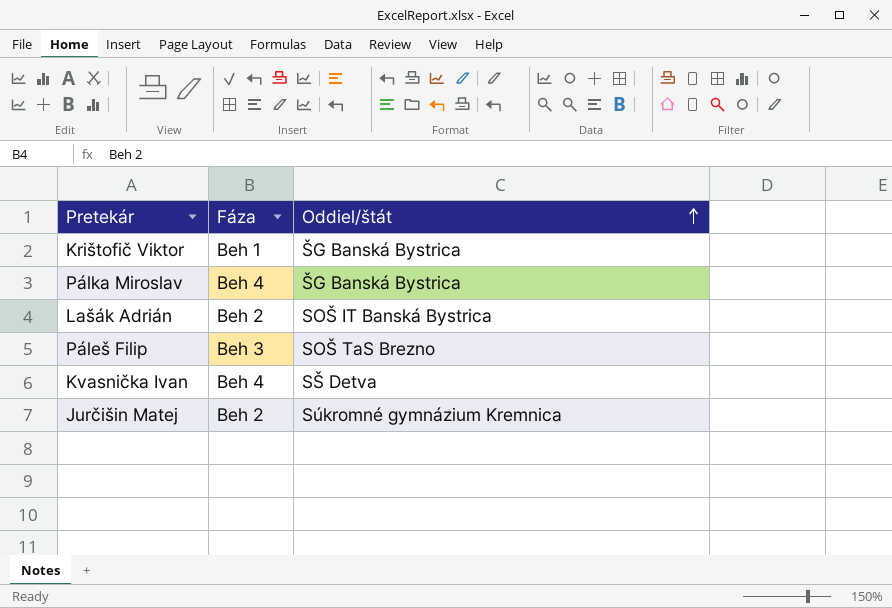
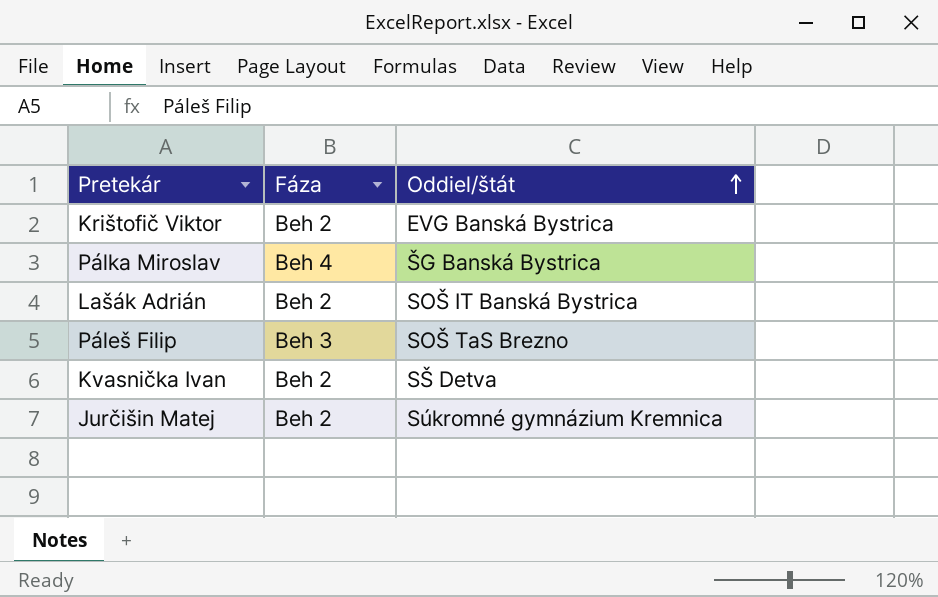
Krištofič Viktor | Fáza: Beh 1 -> Beh 2
Krištofič Viktor | Oddiel/štát: ŠG Banská Bystrica -> EVG Banská Bystrica
Kvasnička Ivan | Fáza: Beh 4 -> Beh 2

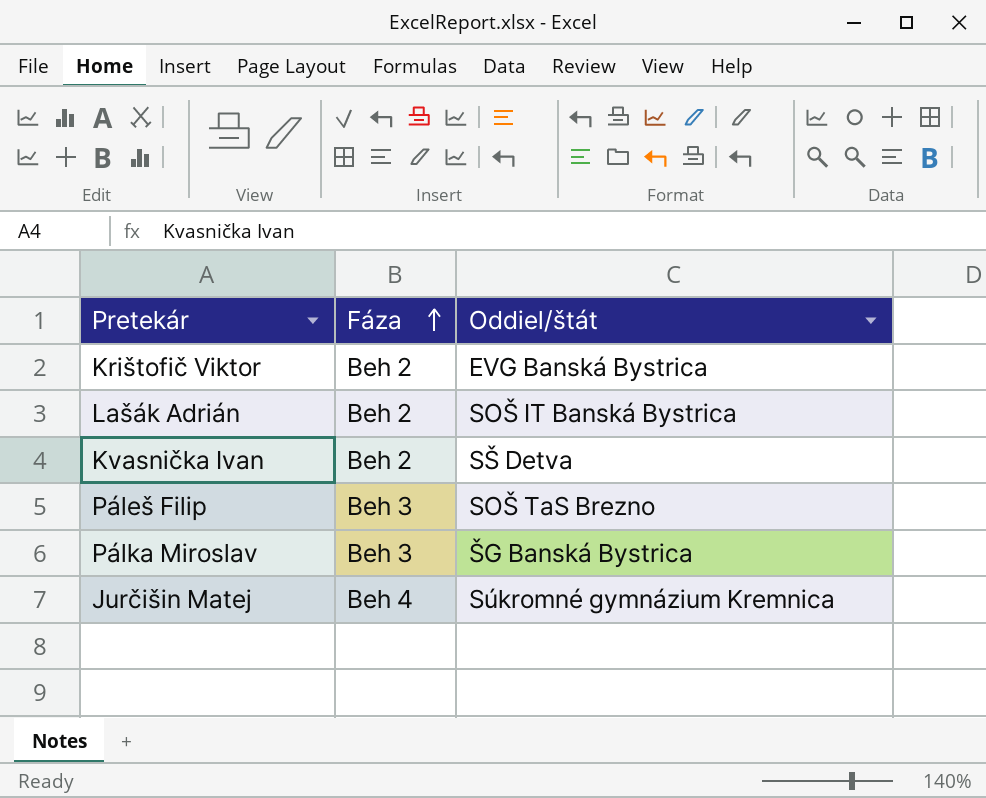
row order: Oddiel/štát ascending -> Fáza ascending
Pálka Miroslav | Fáza: Beh 4 -> Beh 3
Jurčišin Matej | Fáza: Beh 2 -> Beh 4

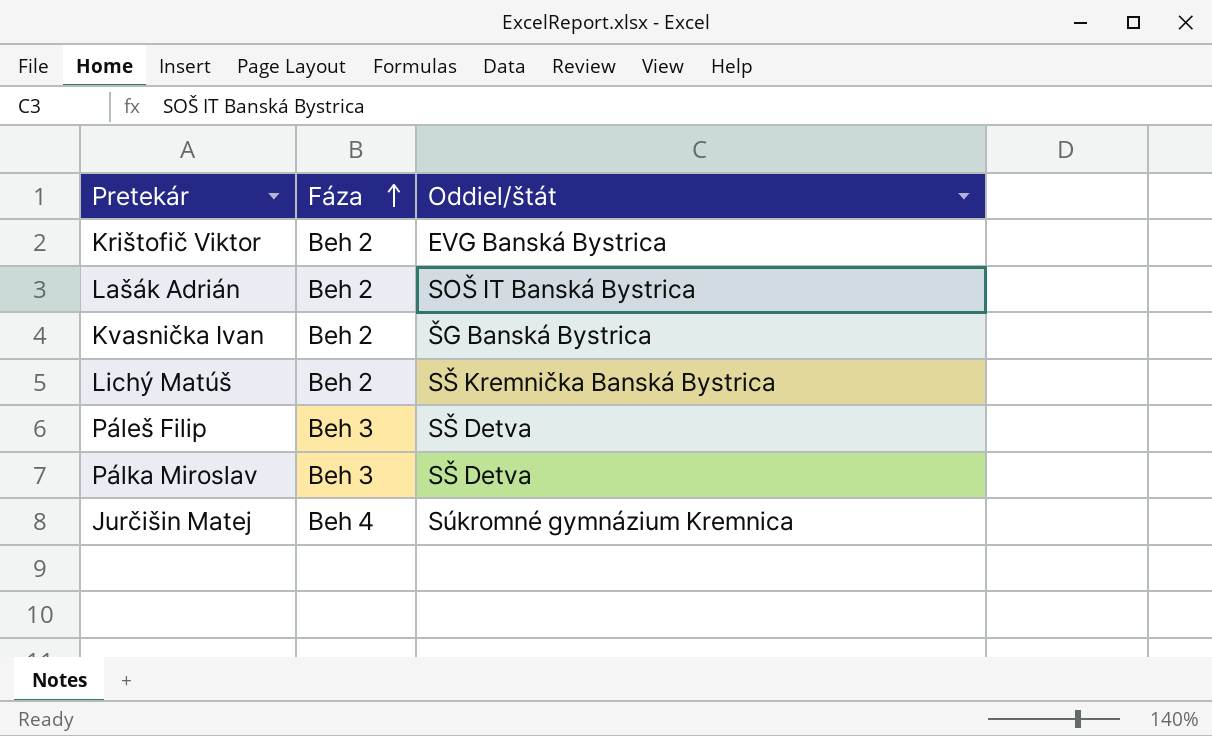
Kvasnička Ivan | Oddiel/štát: SŠ Detva -> ŠG Banská Bystrica
row Lichý Matúš: none -> Beh 2 | SŠ Kremnička Banská Bystrica
Páleš Filip | Oddiel/štát: SOŠ TaS Brezno -> SŠ Detva
Pálka Miroslav | Oddiel/štát: ŠG Banská Bystrica -> SŠ Detva

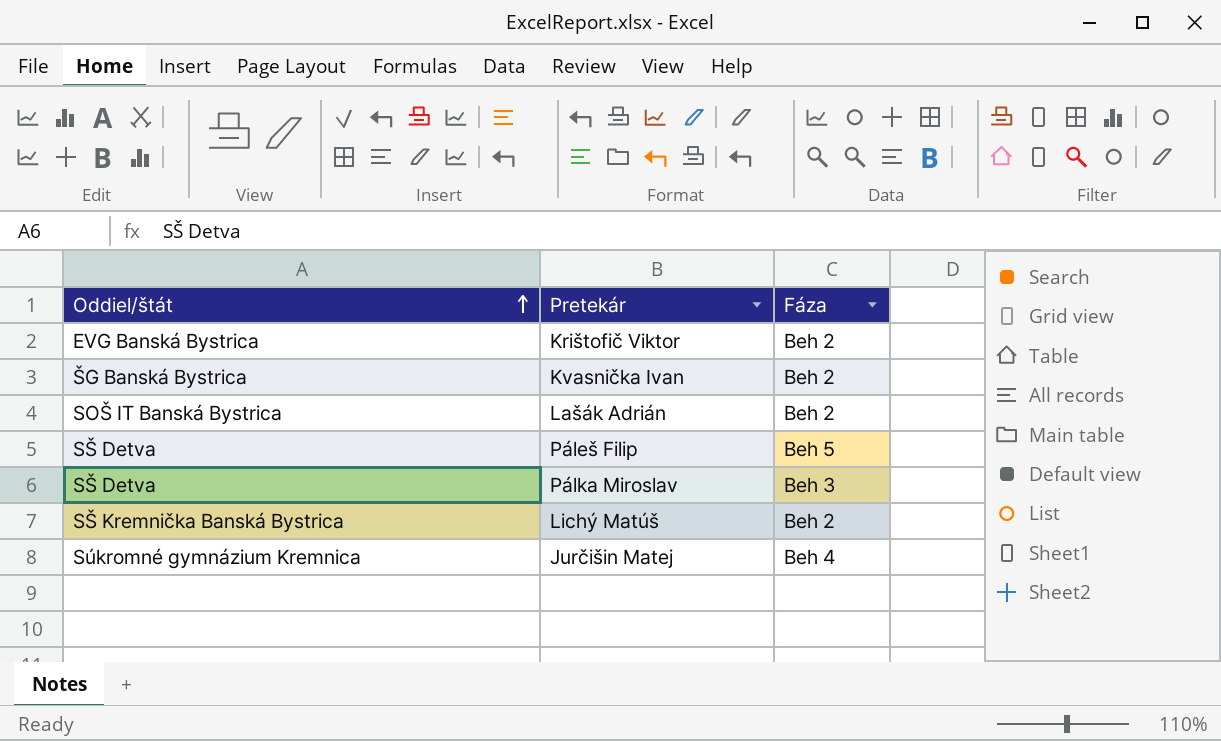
row order: Fáza ascending -> Oddiel/štát ascending
column Oddiel/štát | position: 3 -> 1
Páleš Filip | Fáza: Beh 3 -> Beh 5

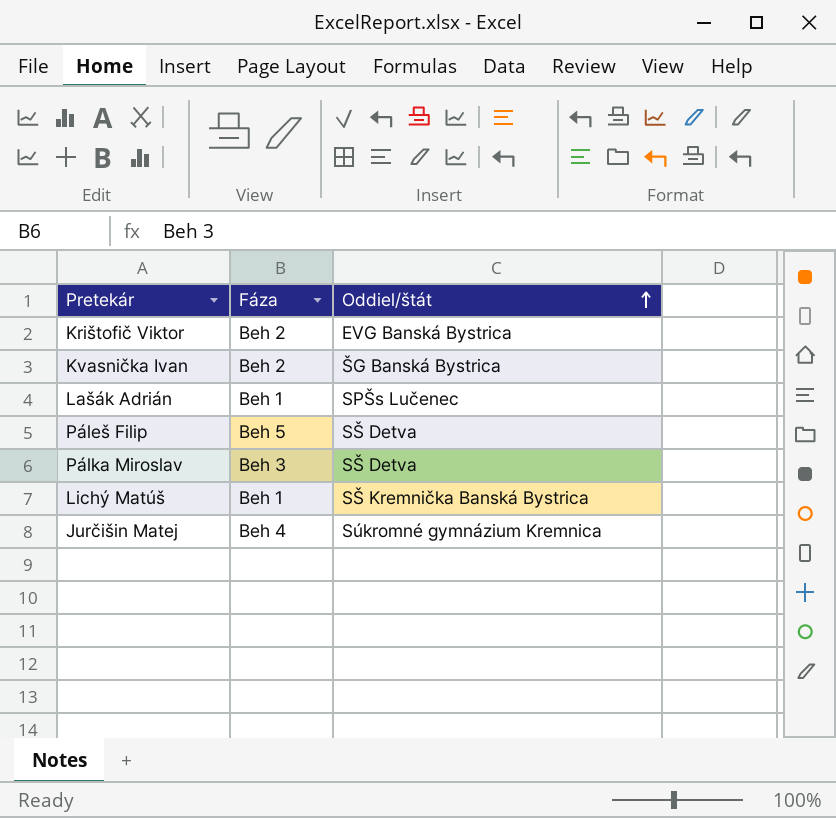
column Oddiel/štát | position: 1 -> 3
Lašák Adrián | Fáza: Beh 2 -> Beh 1
Lašák Adrián | Oddiel/štát: SOŠ IT Banská Bystrica -> SPŠs Lučenec
Lichý Matúš | Fáza: Beh 2 -> Beh 1

